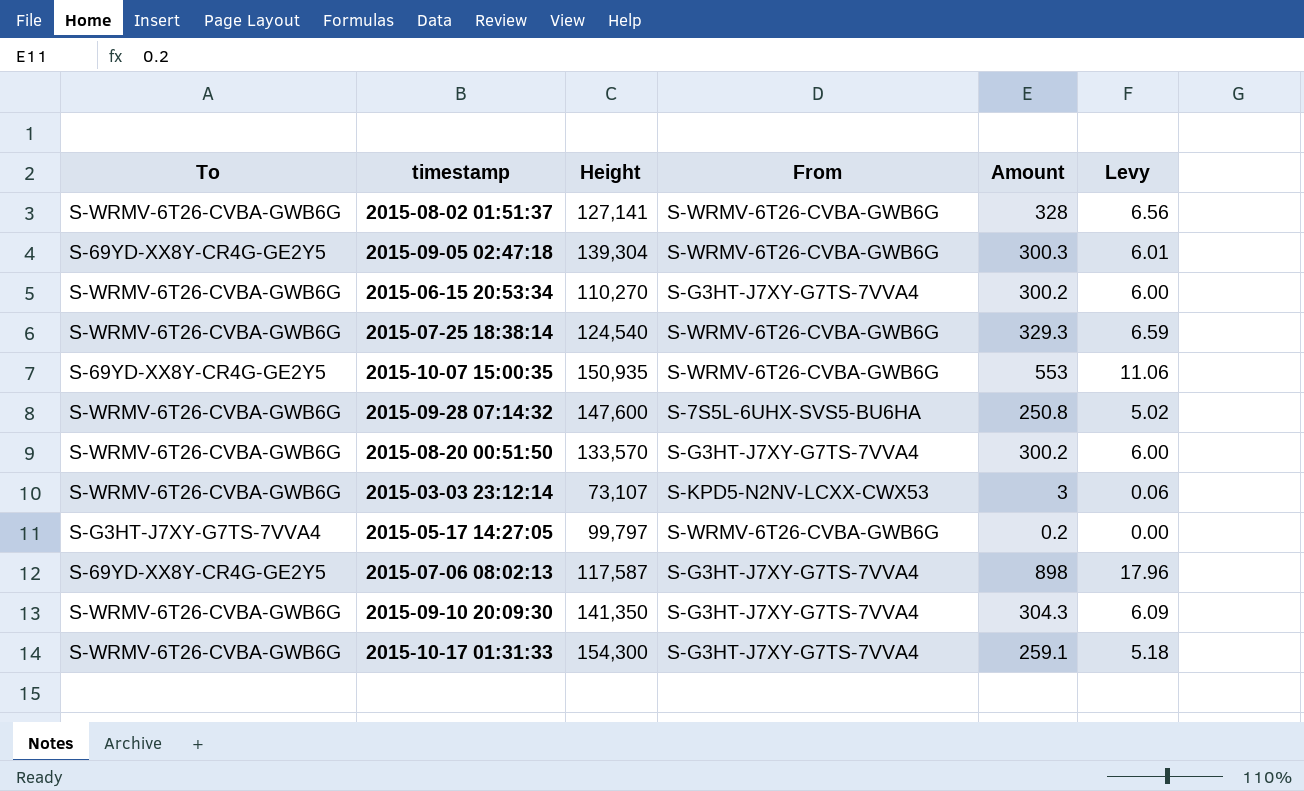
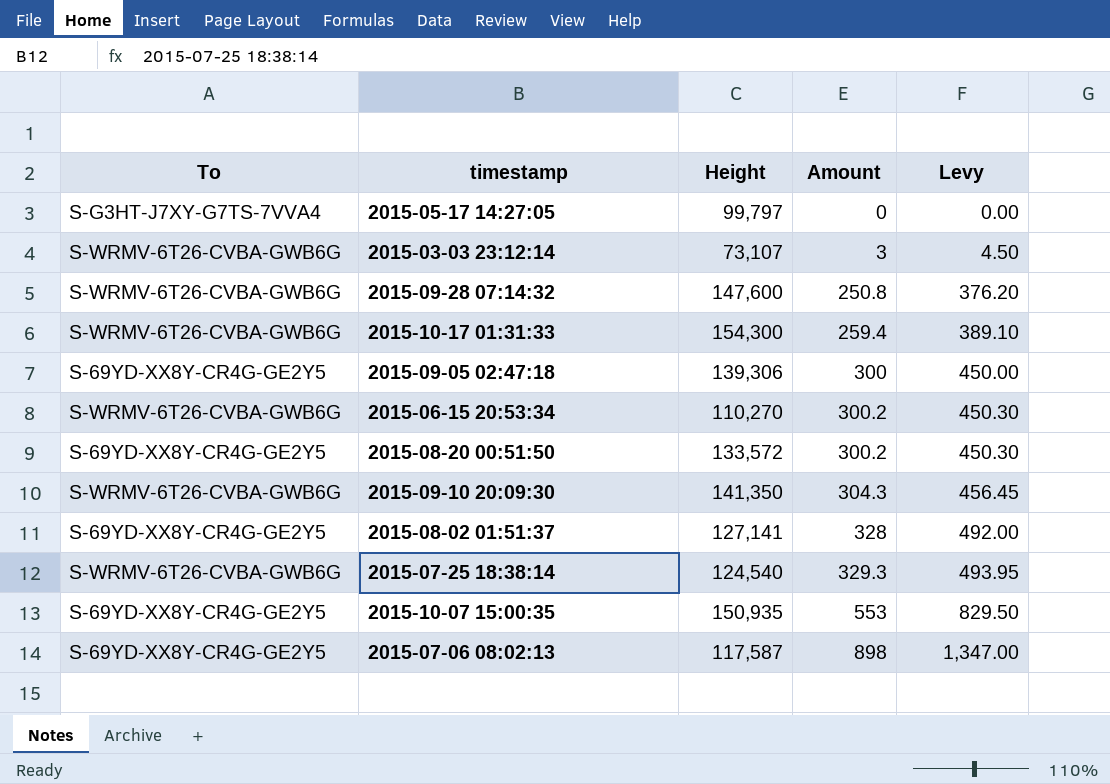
row order: none -> Amount ascending
column From | position: 4 -> none
column Levy | formula: [Amount] * 0.02 -> [Amount] * 1.5
2015-05-17 14:27:05 | Amount: 0.2 -> 0
2015-10-17 01:31:33 | Amount: 259.1 -> 259.4
2015-09-05 02:47:18 | Height: 139,304 -> 139,306
2015-09-05 02:47:18 | Amount: 300.3 -> 300
2015-08-20 00:51:50 | To: S-WRMV-6T26-CVBA-GWB6G -> S-69YD-XX8Y-CR4G-GE2Y5
2015-08-20 00:51:50 | Height: 133,570 -> 133,572
2015-08-02 01:51:37 | To: S-WRMV-6T26-CVBA-GWB6G -> S-69YD-XX8Y-CR4G-GE2Y5

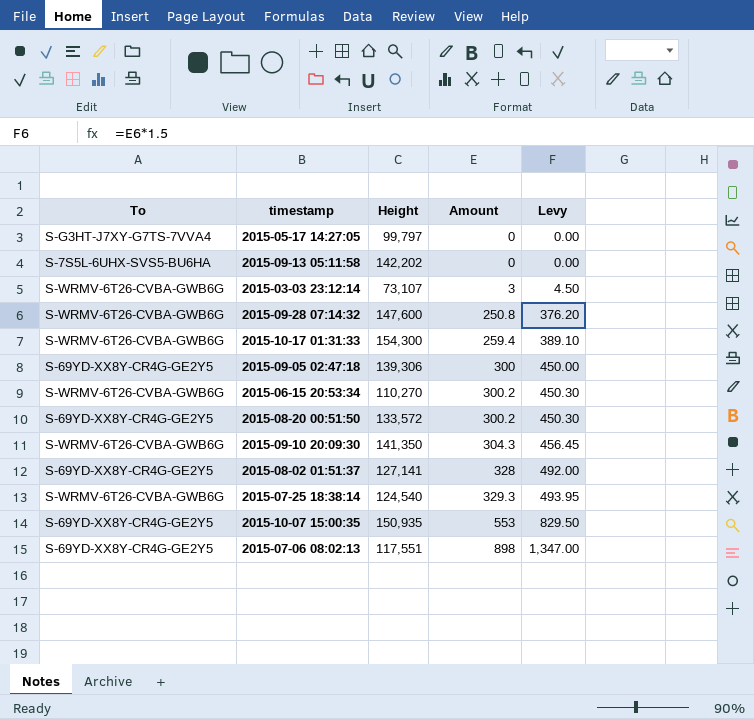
row 2015-09-13 05:11:58: none -> S-7S5L-6UHX-SVS5-BU6HA | 142,202 | 0 | 0.00
2015-07-06 08:02:13 | Height: 117,587 -> 117,551

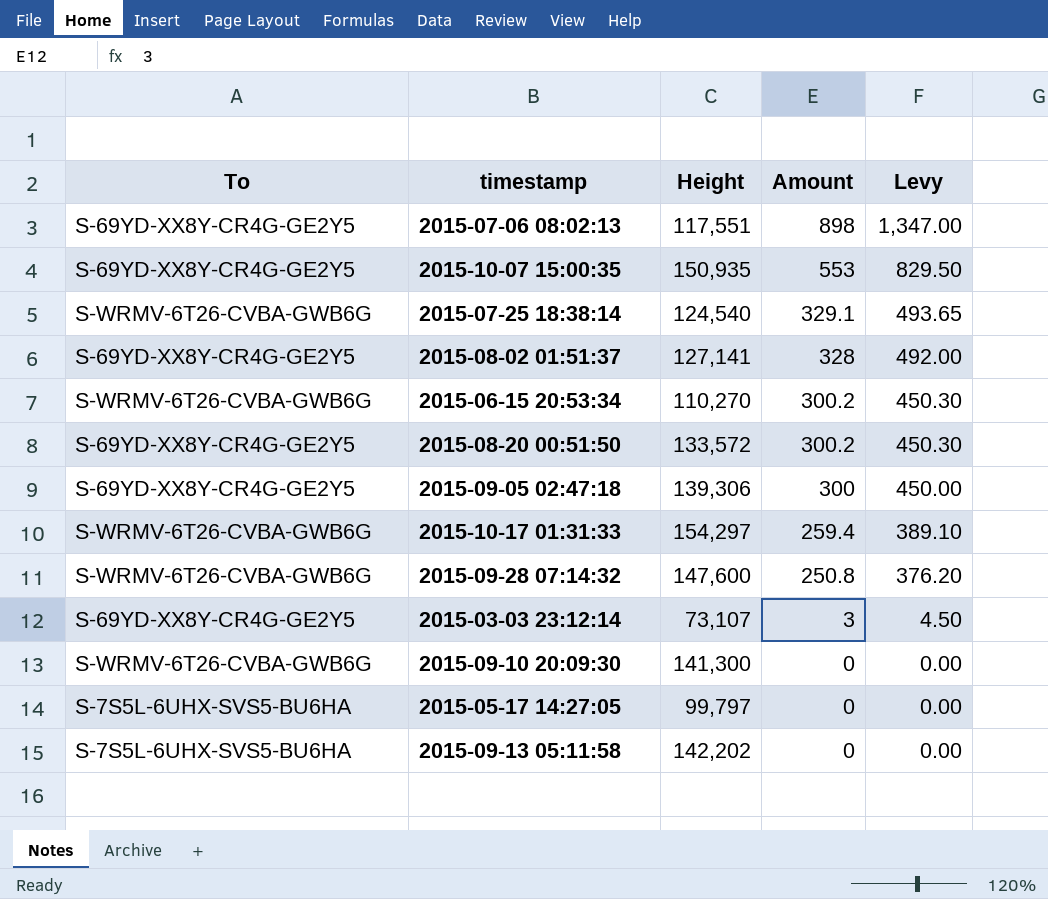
row order: Amount ascending -> Amount descending
2015-07-25 18:38:14 | Amount: 329.3 -> 329.1
2015-07-25 18:38:14 | Levy: 493.95 -> 493.65
2015-10-17 01:31:33 | Height: 154,300 -> 154,297
2015-03-03 23:12:14 | To: S-WRMV-6T26-CVBA-GWB6G -> S-69YD-XX8Y-CR4G-GE2Y5
2015-09-10 20:09:30 | Height: 141,350 -> 141,300
2015-09-10 20:09:30 | Amount: 304.3 -> 0
2015-09-10 20:09:30 | Levy: 456.45 -> 0.00
2015-05-17 14:27:05 | To: S-G3HT-J7XY-G7TS-7VVA4 -> S-7S5L-6UHX-SVS5-BU6HA

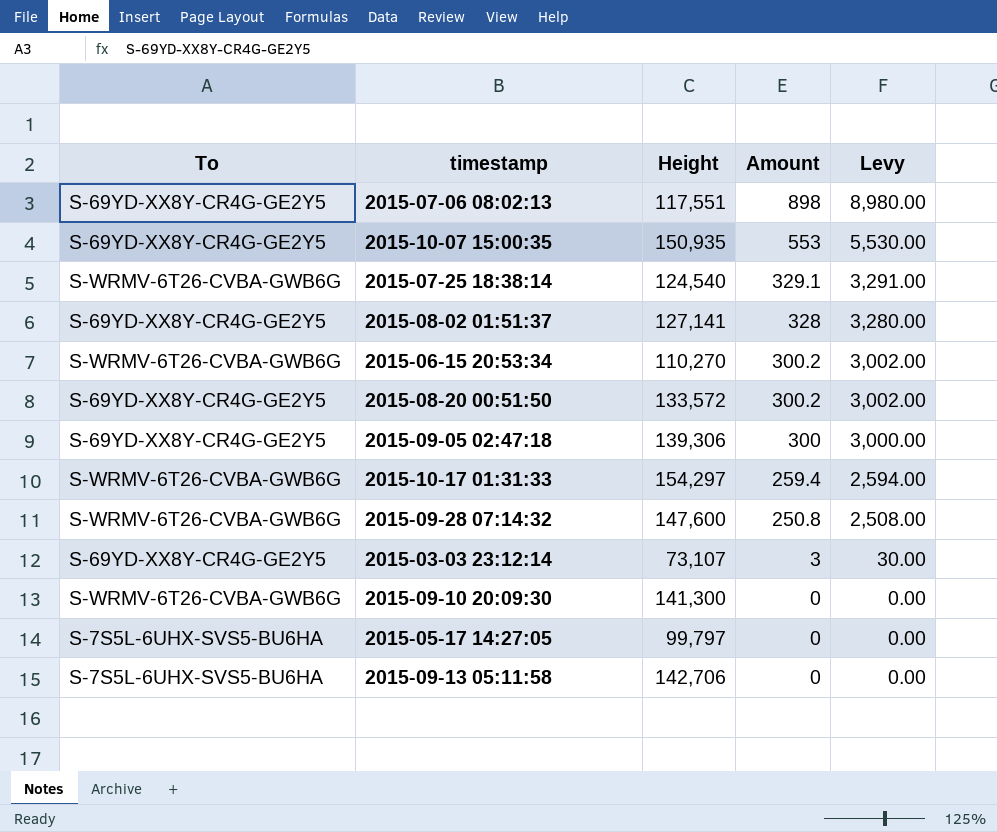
column Levy | formula: [Amount] * 1.5 -> [Amount] * 10
2015-09-13 05:11:58 | Height: 142,202 -> 142,706

